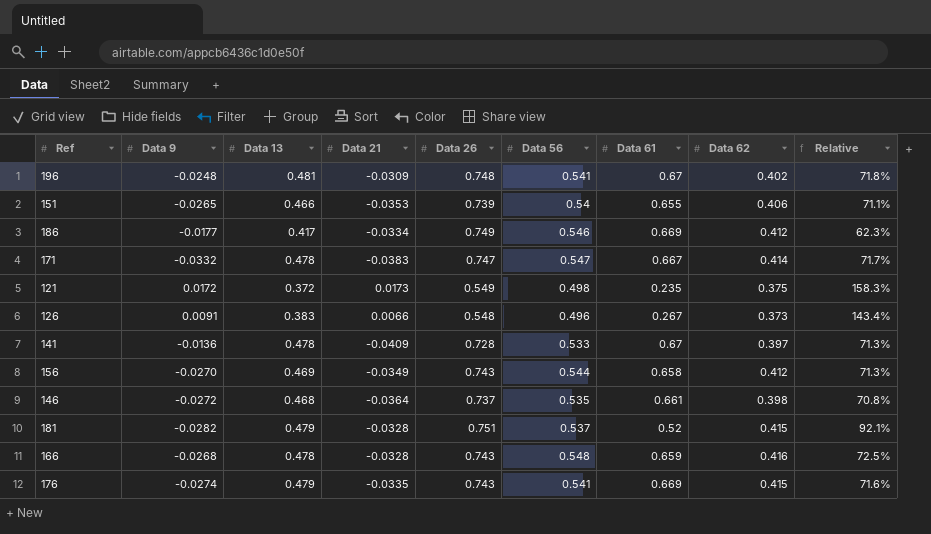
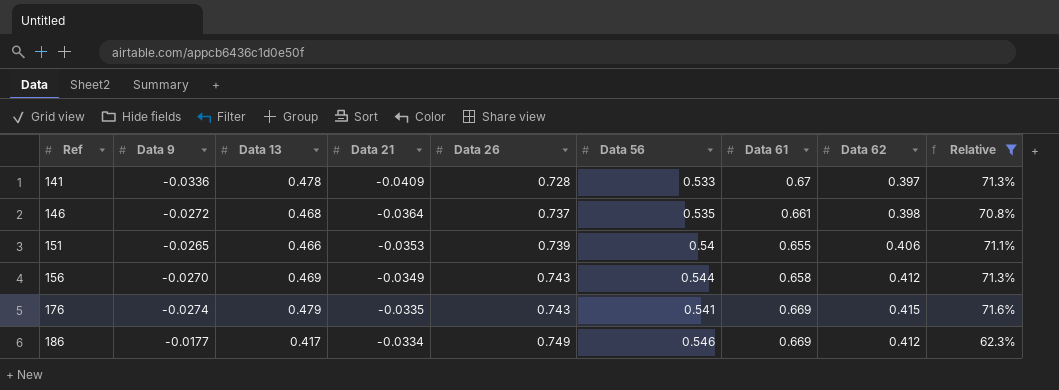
filter: none -> Relative <= 71.6%
row order: none -> Ref ascending
141 | Data 9: -0.0136 -> -0.0336

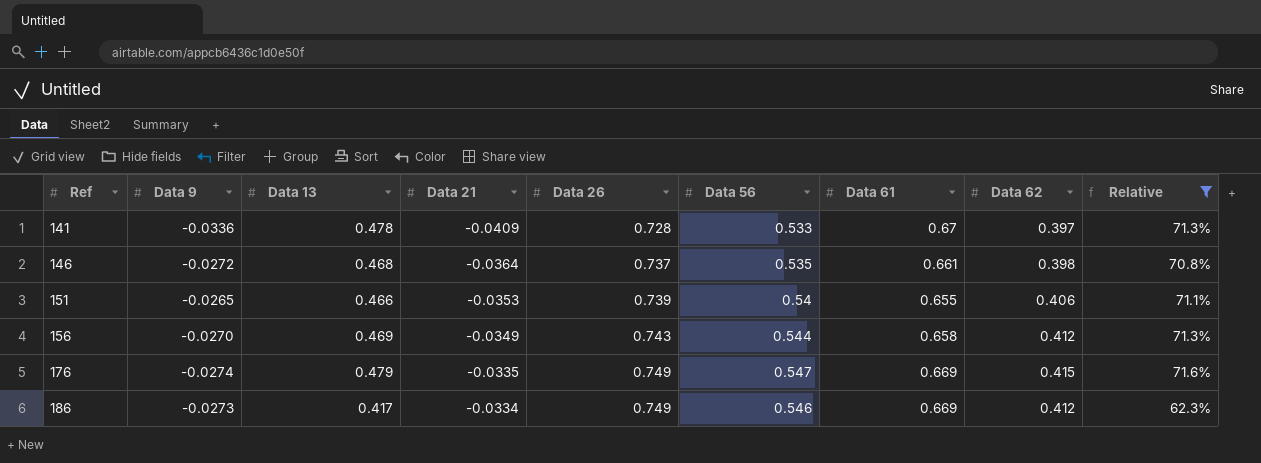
176 | Data 26: 0.743 -> 0.749
176 | Data 56: 0.541 -> 0.547
186 | Data 9: -0.0177 -> -0.0273

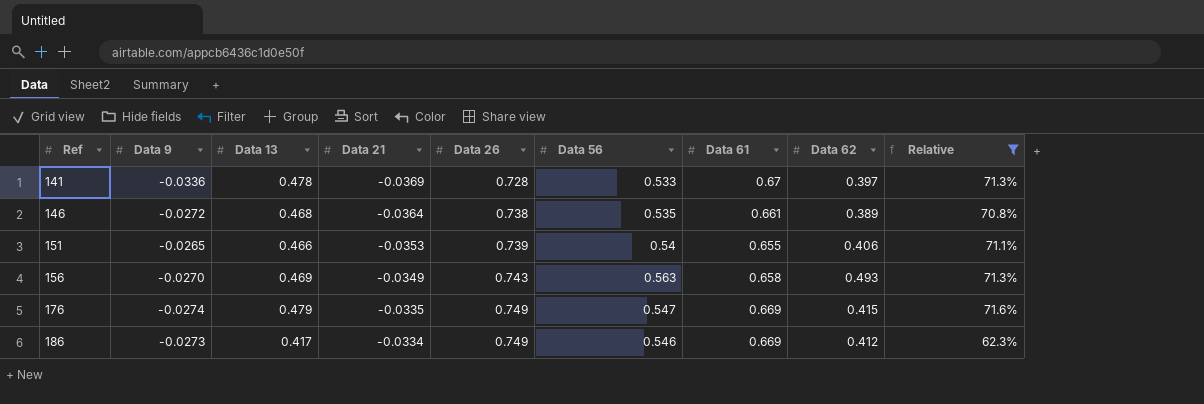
141 | Data 21: -0.0409 -> -0.0369
146 | Data 26: 0.737 -> 0.738
146 | Data 62: 0.398 -> 0.389
156 | Data 56: 0.544 -> 0.563
156 | Data 62: 0.412 -> 0.493

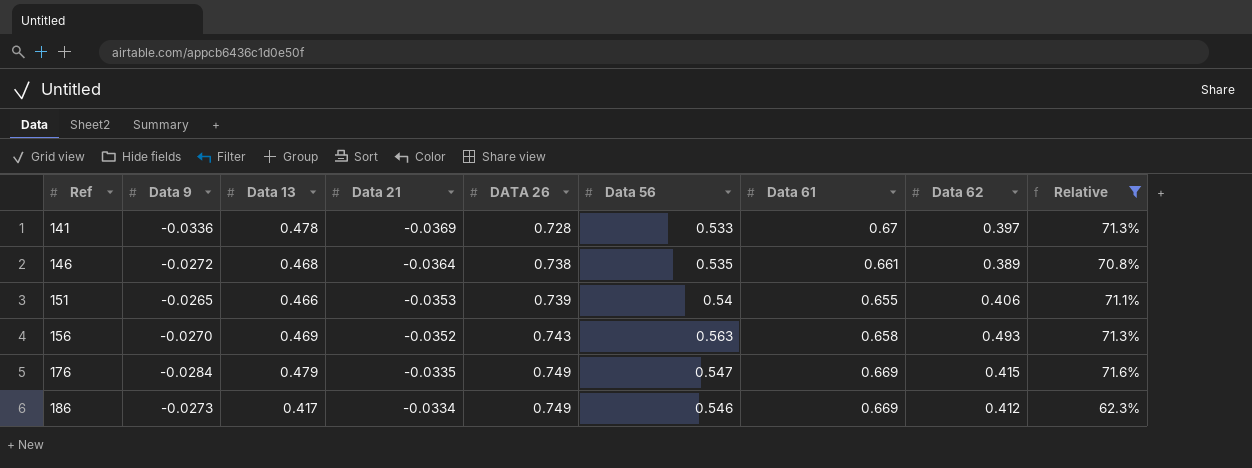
column name: Data 26 -> DATA 26
156 | Data 21: -0.0349 -> -0.0352
176 | Data 9: -0.0274 -> -0.0284

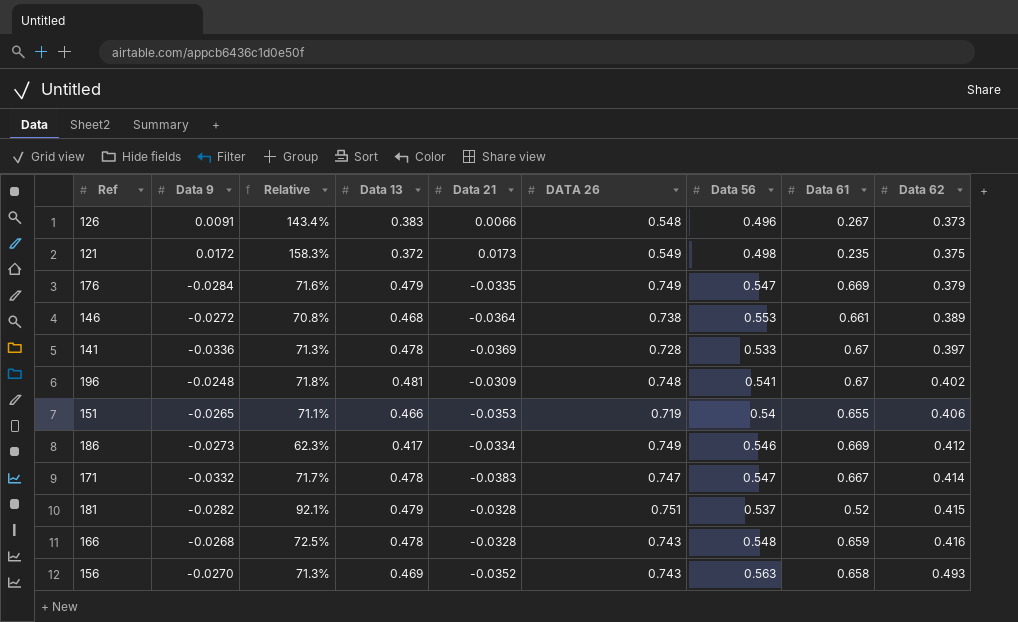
filter: Relative <= 71.6% -> none
row order: Ref ascending -> Data 62 ascending
column Relative | position: 9 -> 3
176 | Data 62: 0.415 -> 0.379
146 | Data 56: 0.535 -> 0.553
151 | DATA 26: 0.739 -> 0.719

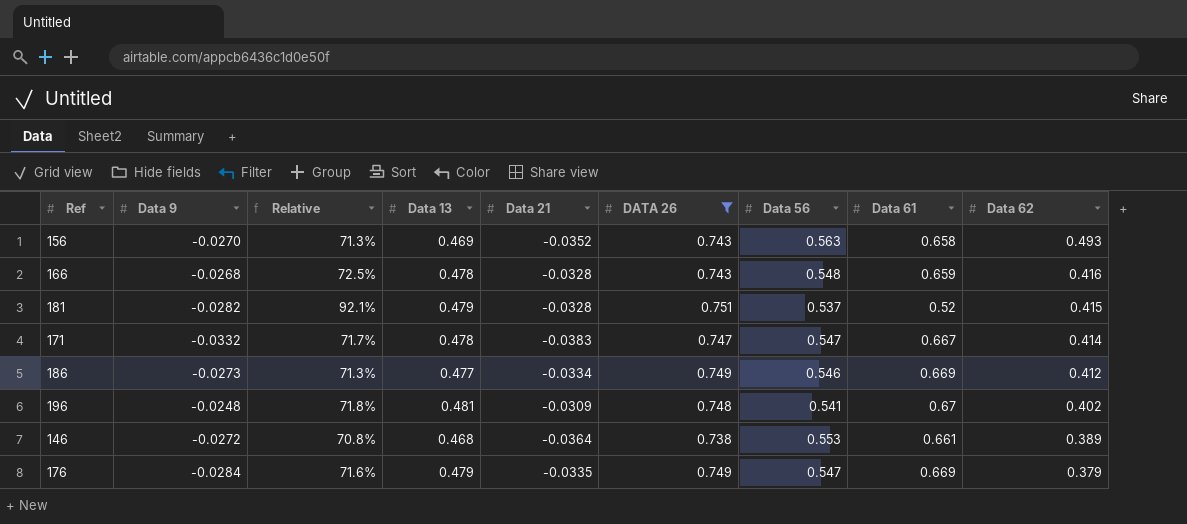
filter: none -> DATA 26 >= 0.738
row order: Data 62 ascending -> Data 62 descending
186 | Relative: 62.3% -> 71.3%
186 | Data 13: 0.417 -> 0.477

